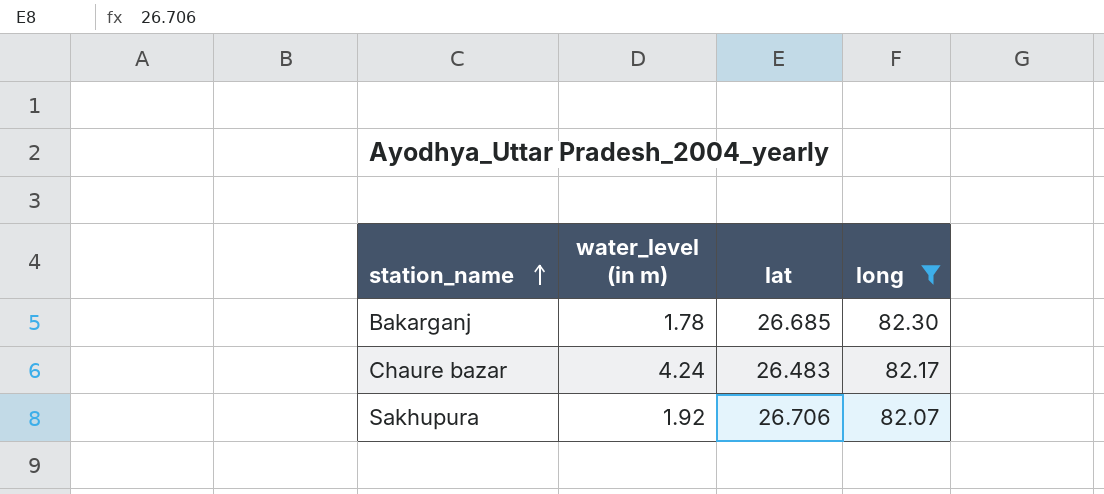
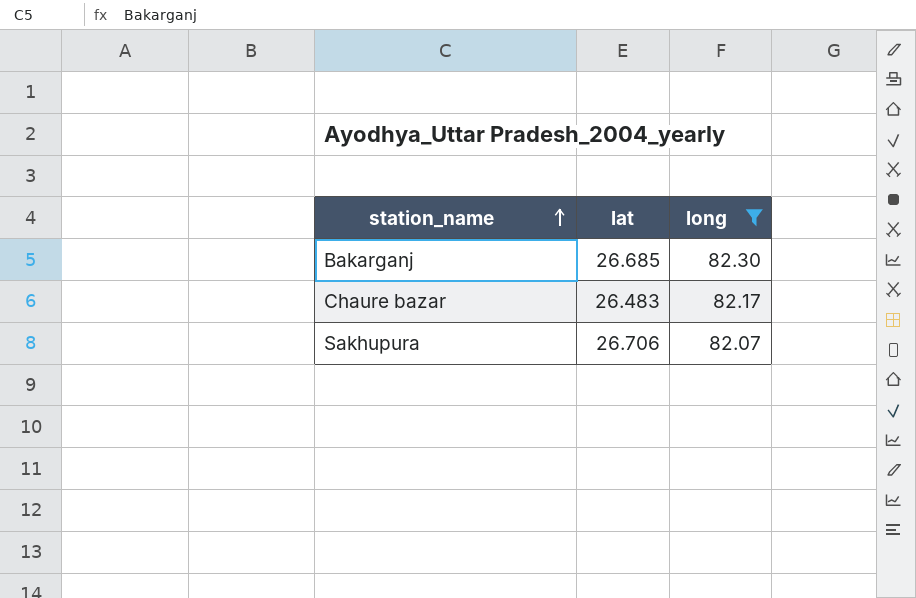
column water_level (in m) | position: 2 -> none

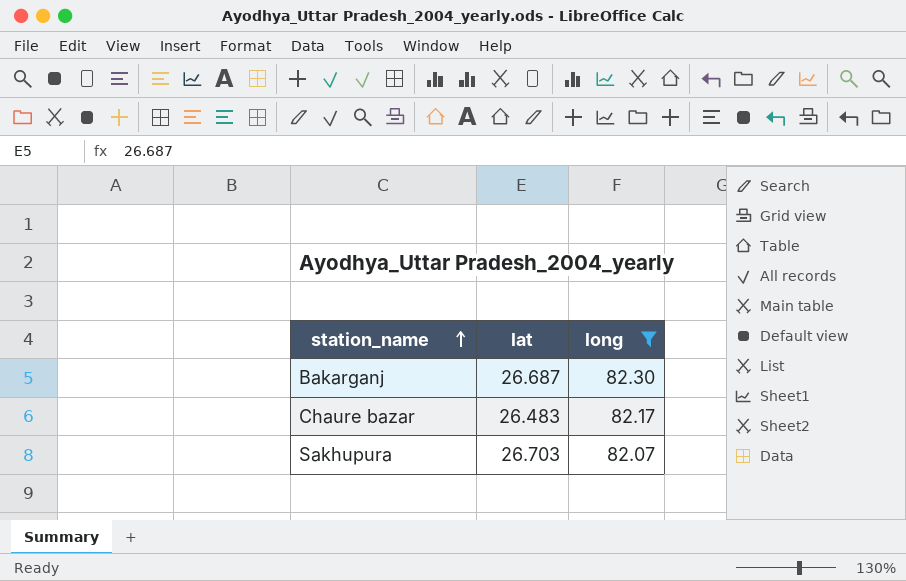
Bakarganj | lat: 26.685 -> 26.687
Sakhupura | lat: 26.706 -> 26.703

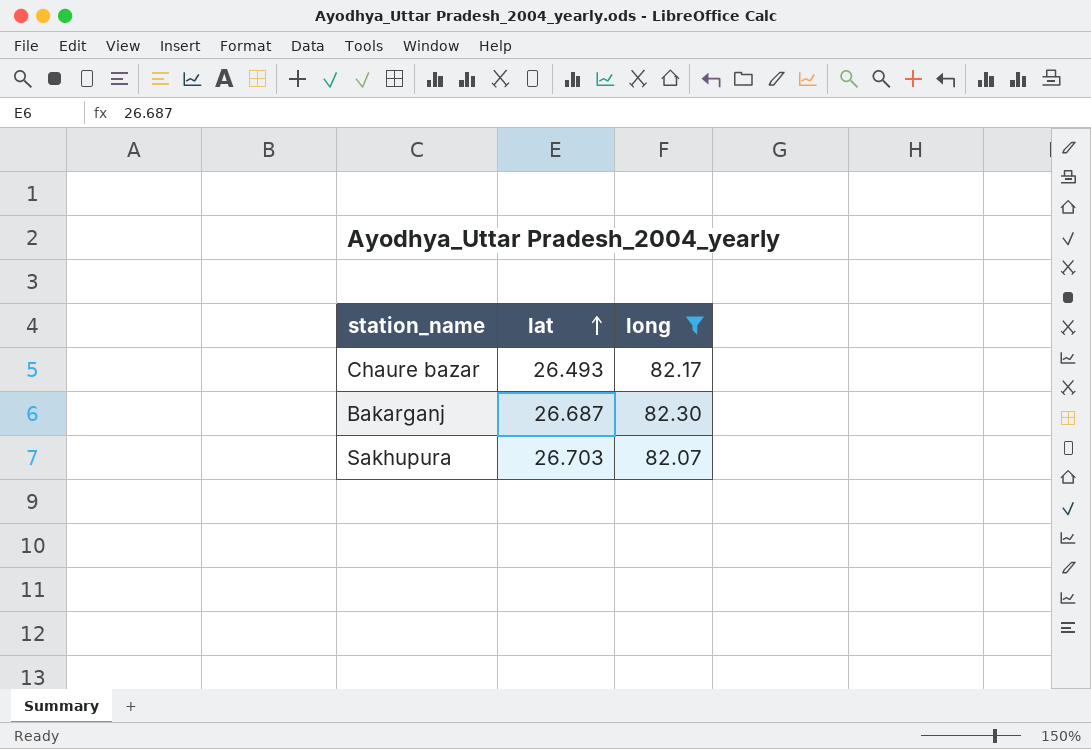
row order: station_name ascending -> lat ascending
Chaure bazar | lat: 26.483 -> 26.493

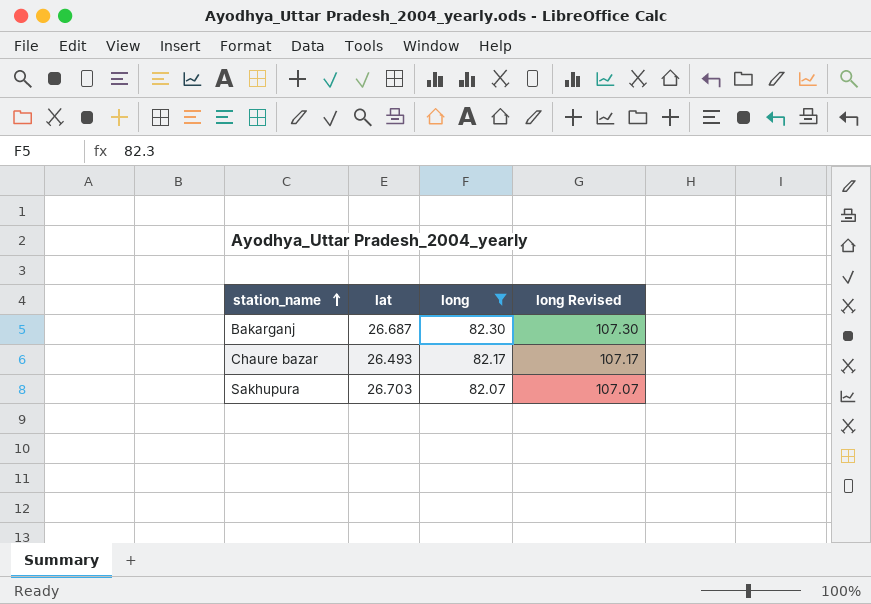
row order: lat ascending -> station_name ascending
column long Revised | formula: none -> [long] + 25

